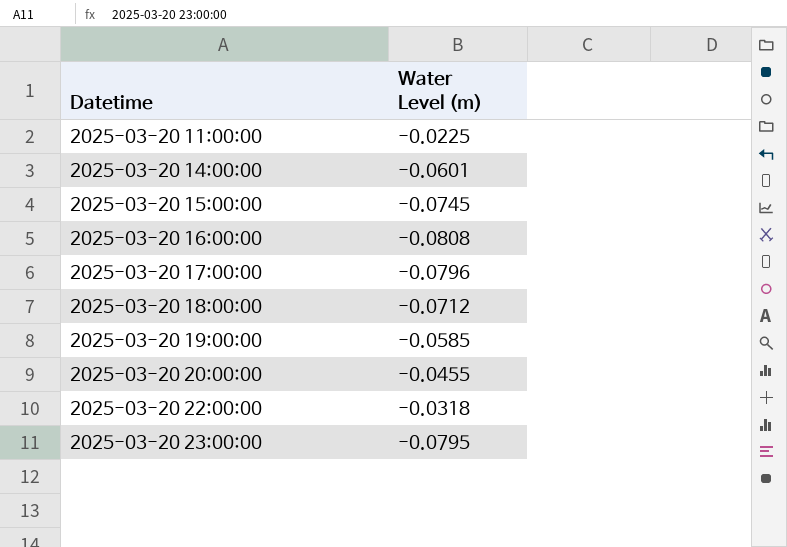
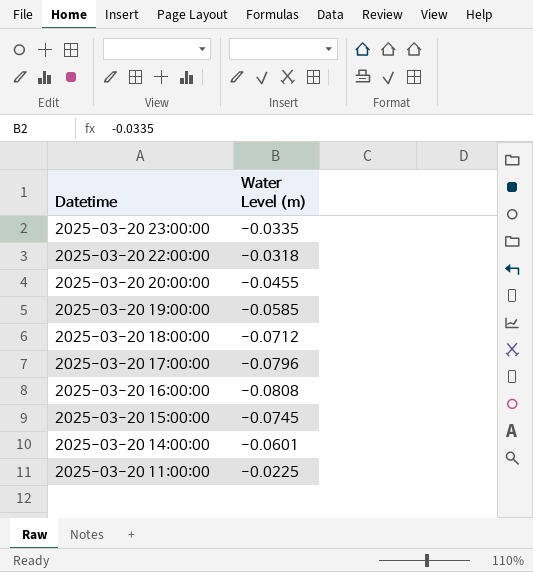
row order: Datetime ascending -> Datetime descending
2025-03-20 23:00:00 | Water Level (m): -0.0795 -> -0.0335

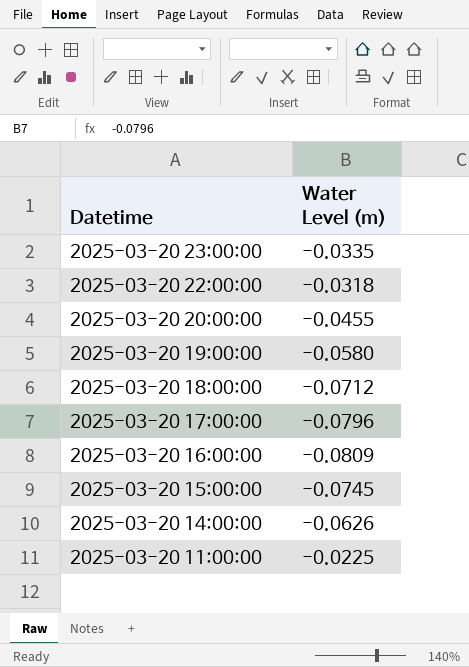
2025-03-20 19:00:00 | Water Level (m): -0.0585 -> -0.0580
2025-03-20 16:00:00 | Water Level (m): -0.0808 -> -0.0809
2025-03-20 14:00:00 | Water Level (m): -0.0601 -> -0.0626

